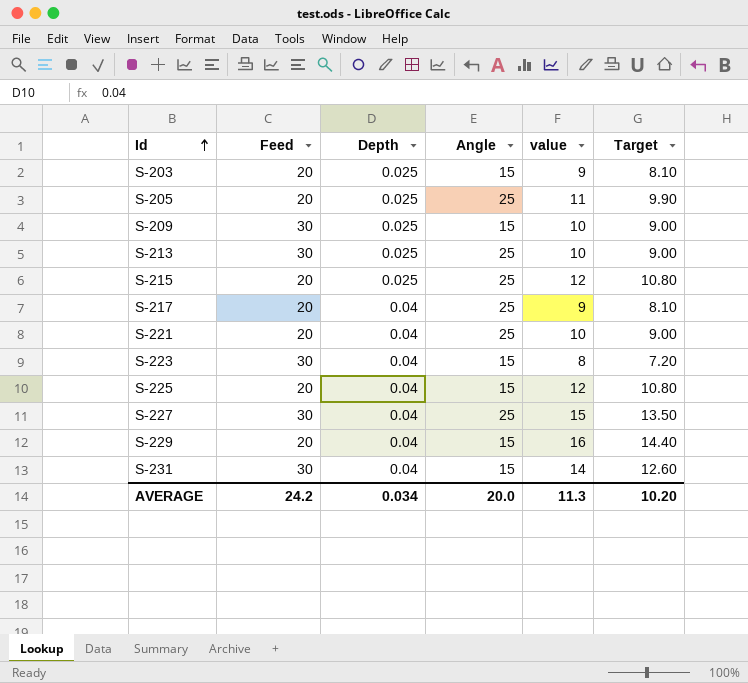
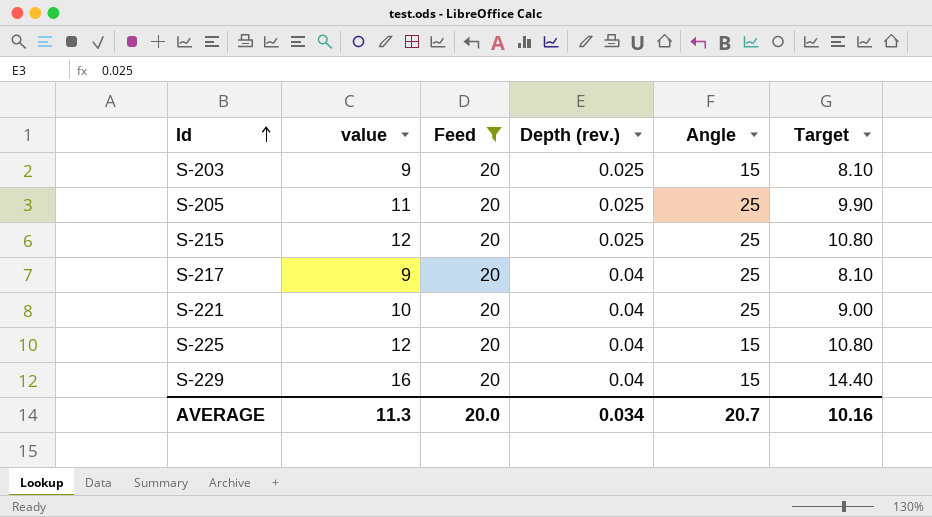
filter: none -> Feed = 20
column value | position: 5 -> 2
column name: Depth -> Depth (rev.)
AVERAGE | Feed: 24.2 -> 20.0
AVERAGE | Angle: 20.0 -> 20.7
AVERAGE | Target: 10.20 -> 10.16

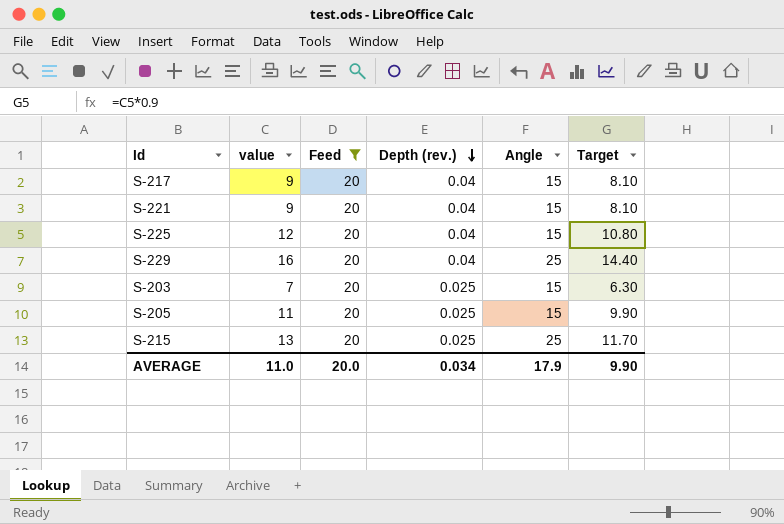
row order: Id ascending -> Depth (rev.) descending
S-217 | Angle: 25 -> 15
S-221 | value: 10 -> 9
S-221 | Angle: 25 -> 15
S-221 | Target: 9.00 -> 8.10
S-229 | Angle: 15 -> 25
S-203 | value: 9 -> 7
S-203 | Target: 8.10 -> 6.30
S-205 | Angle: 25 -> 15
S-215 | value: 12 -> 13
S-215 | Target: 10.80 -> 11.70
AVERAGE | value: 11.3 -> 11.0
AVERAGE | Angle: 20.7 -> 17.9
AVERAGE | Target: 10.16 -> 9.90

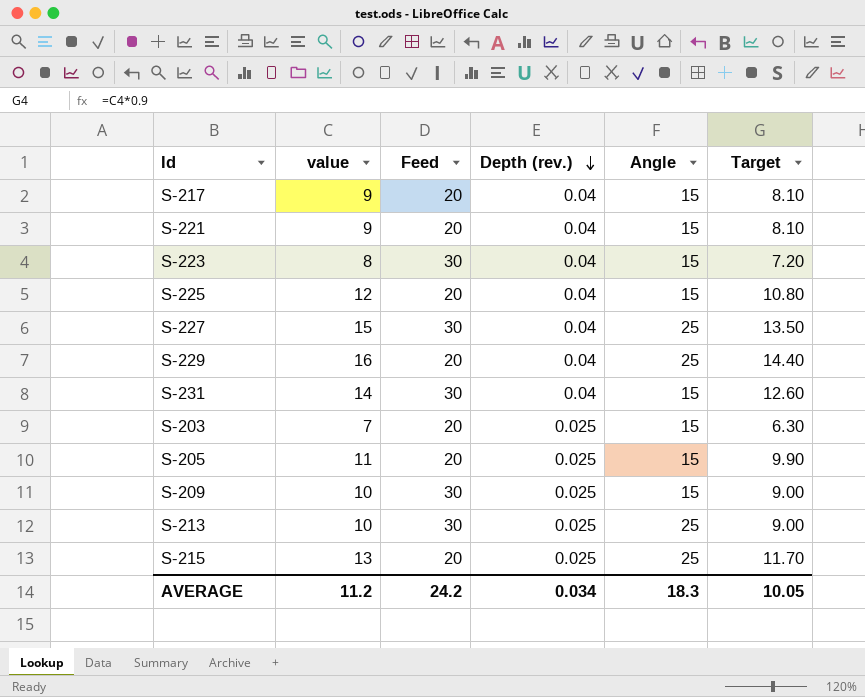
filter: Feed = 20 -> none
AVERAGE | value: 11.0 -> 11.2
AVERAGE | Feed: 20.0 -> 24.2
AVERAGE | Angle: 17.9 -> 18.3
AVERAGE | Target: 9.90 -> 10.05

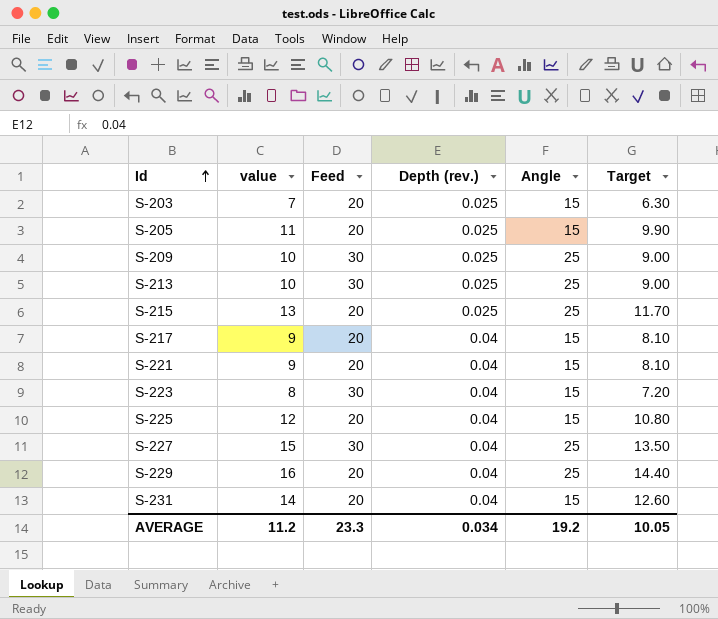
row order: Depth (rev.) descending -> Id ascending
S-209 | Angle: 15 -> 25
S-231 | Feed: 30 -> 20
AVERAGE | Feed: 24.2 -> 23.3
AVERAGE | Angle: 18.3 -> 19.2

